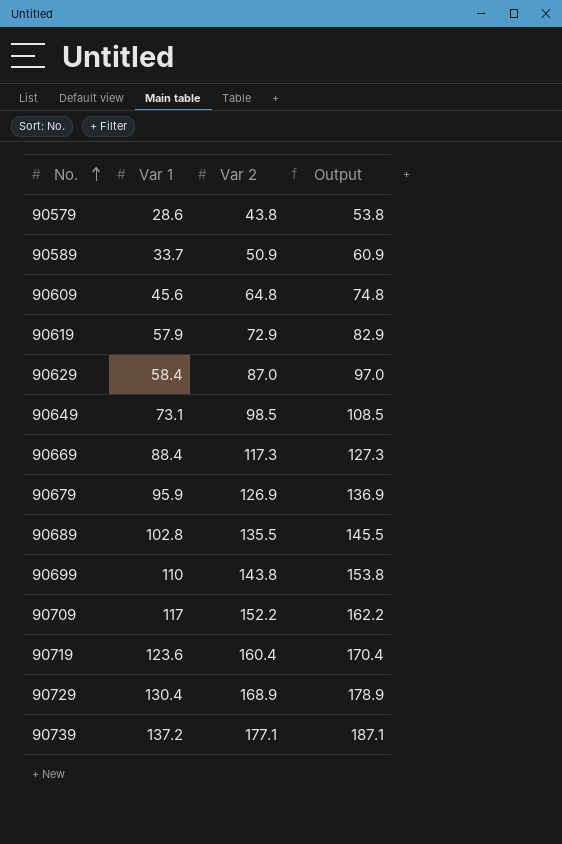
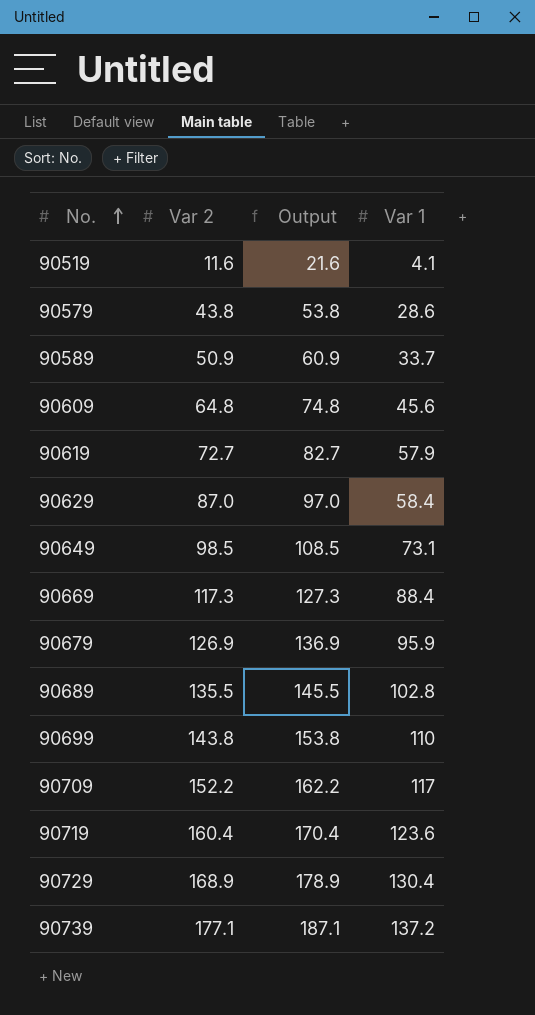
column Var 1 | position: 2 -> 4
row 90519: none -> 11.6 | 21.6 | 4.1
90619 | Var 2: 72.9 -> 72.7
90619 | Output: 82.9 -> 82.7

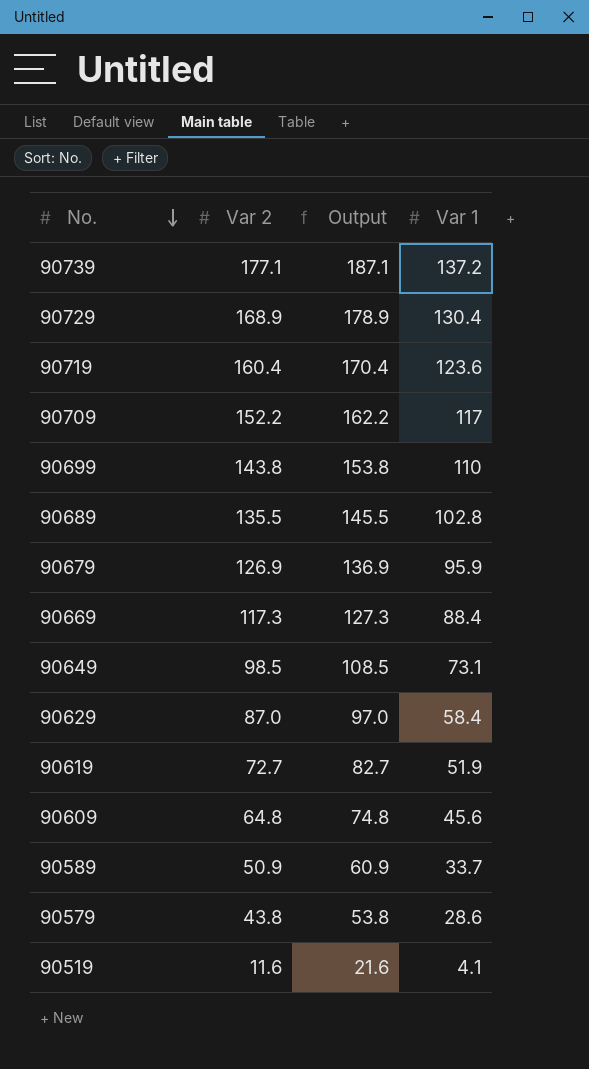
row order: No. ascending -> No. descending
90619 | Var 1: 57.9 -> 51.9

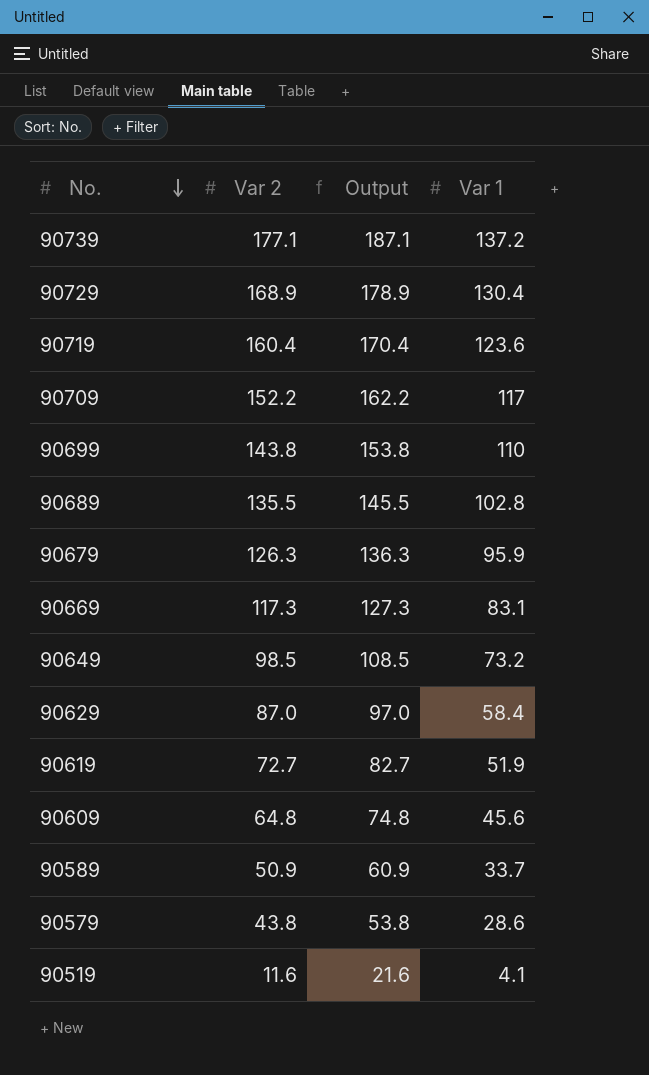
90679 | Var 2: 126.9 -> 126.3
90679 | Output: 136.9 -> 136.3
90669 | Var 1: 88.4 -> 83.1
90649 | Var 1: 73.1 -> 73.2

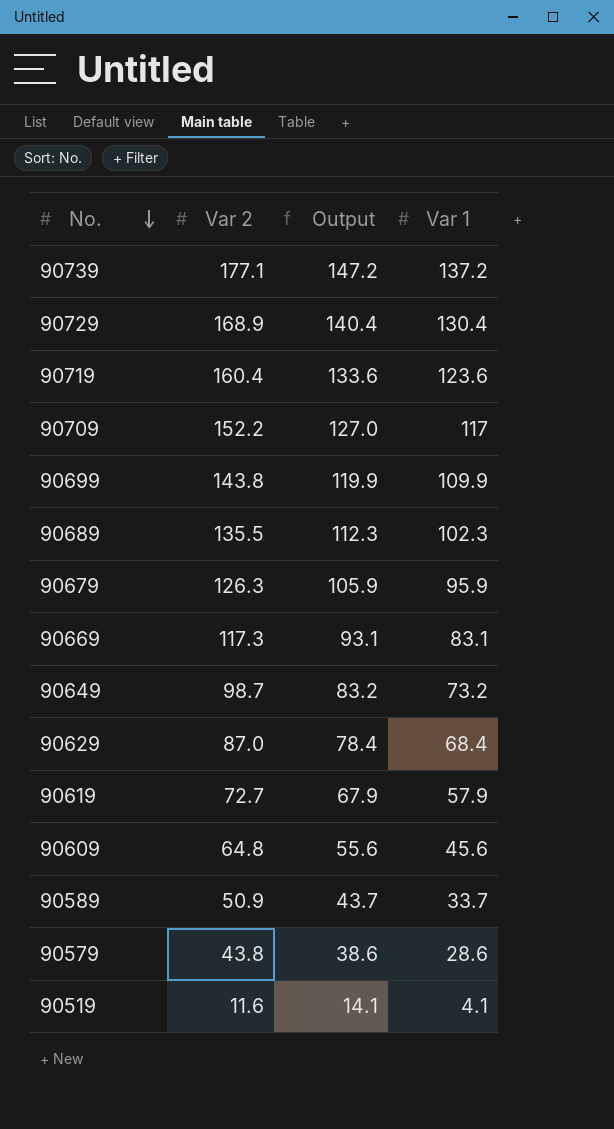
column Output | formula: [Var 2] + 10 -> [Var 1] + 10
90699 | Var 1: 110 -> 109.9
90689 | Var 1: 102.8 -> 102.3
90649 | Var 2: 98.5 -> 98.7
90629 | Var 1: 58.4 -> 68.4
90619 | Var 1: 51.9 -> 57.9

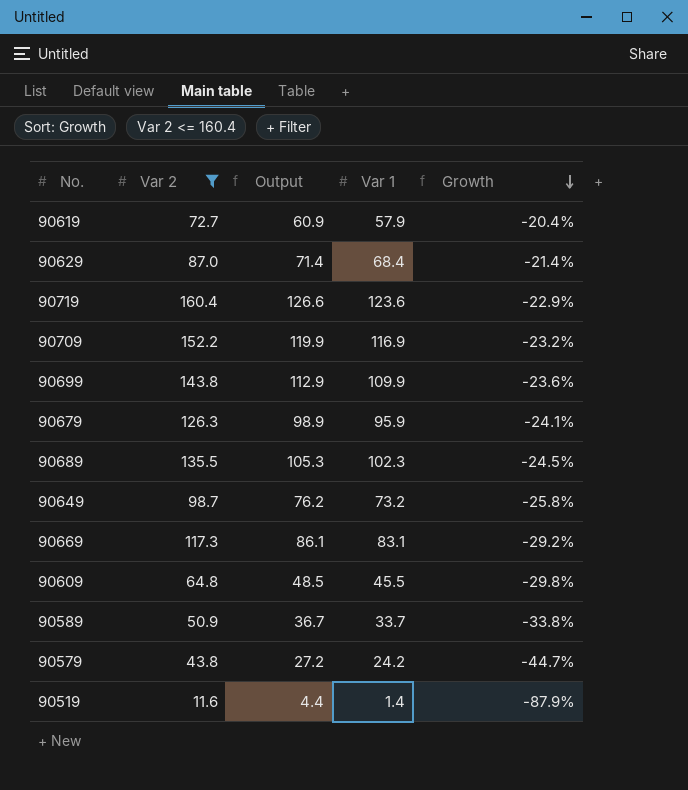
filter: none -> Var 2 <= 160.4
row order: No. descending -> Growth descending
column Output | formula: [Var 1] + 10 -> [Var 1] + 3
column Growth | formula: none -> ([Var 1] - [Var 2]) / [Var 2]
90709 | Var 1: 117 -> 116.9
90609 | Var 1: 45.6 -> 45.5
90579 | Var 1: 28.6 -> 24.2
90519 | Var 1: 4.1 -> 1.4

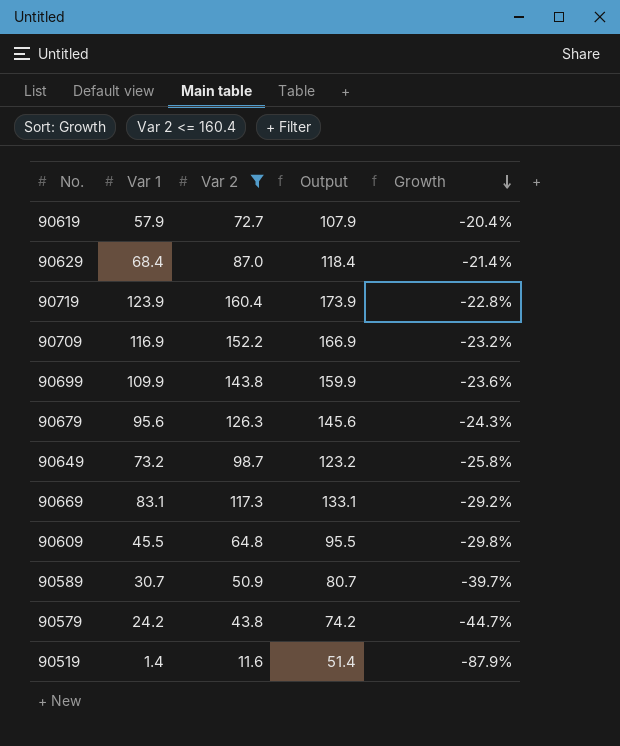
column Var 1 | position: 4 -> 2
column Output | formula: [Var 1] + 3 -> [Var 1] + 50
row 90689: 135.5 | 105.3 | 102.3 | -24.5% -> none
90719 | Var 1: 123.6 -> 123.9
90719 | Growth: -22.9% -> -22.8%
90679 | Var 1: 95.9 -> 95.6
90679 | Growth: -24.1% -> -24.3%
90589 | Var 1: 33.7 -> 30.7
90589 | Growth: -33.8% -> -39.7%

